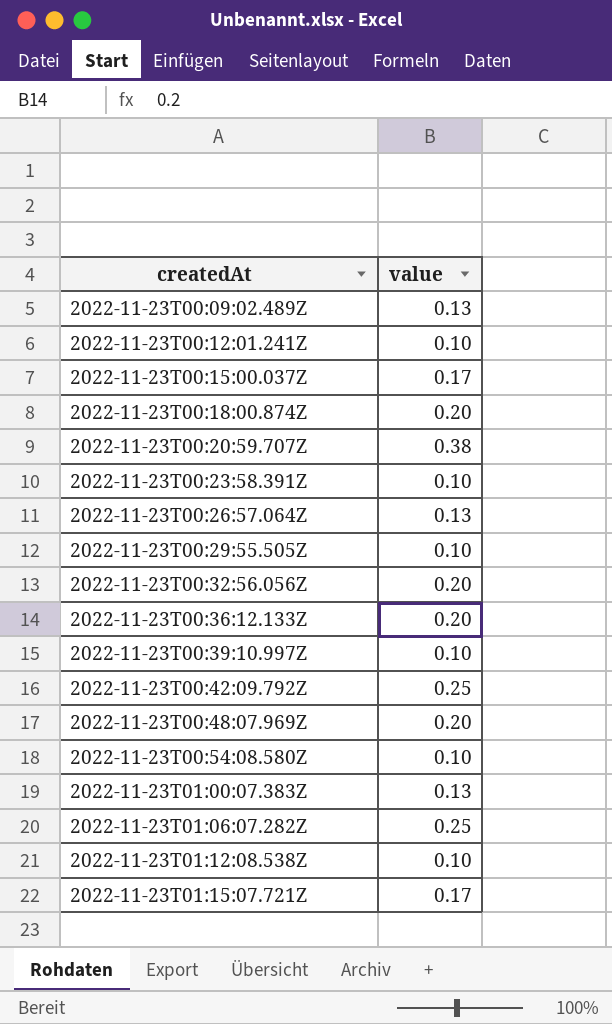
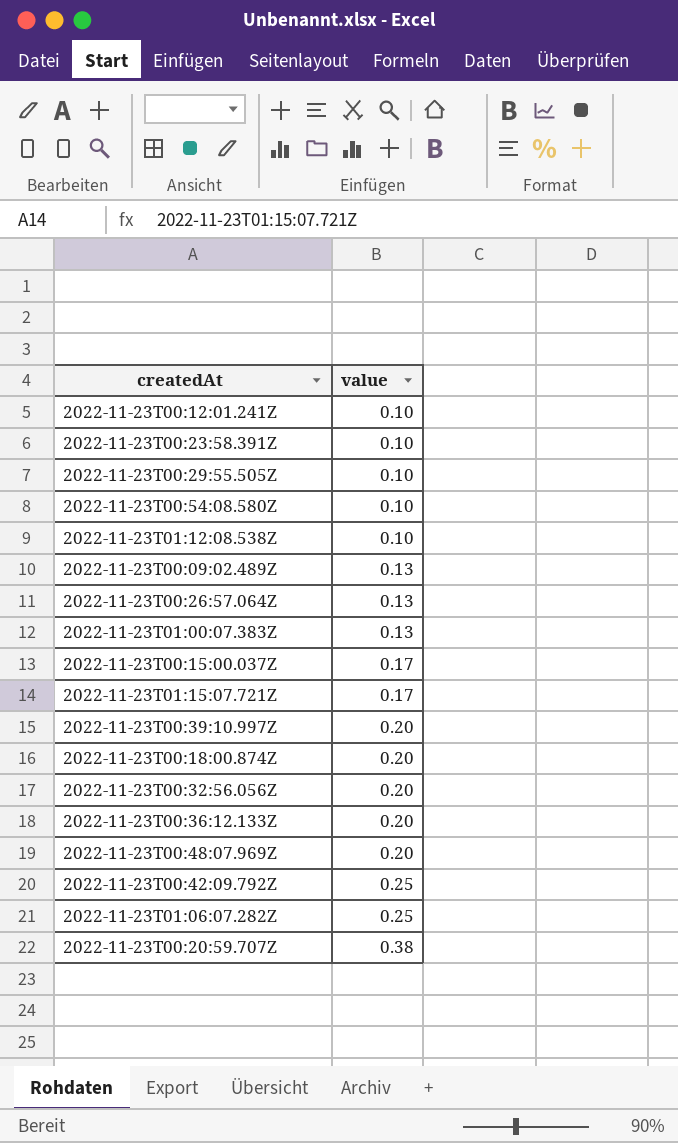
row order: createdAt ascending -> value ascending
2022-11-23T00:39:10.997Z | value: 0.10 -> 0.20

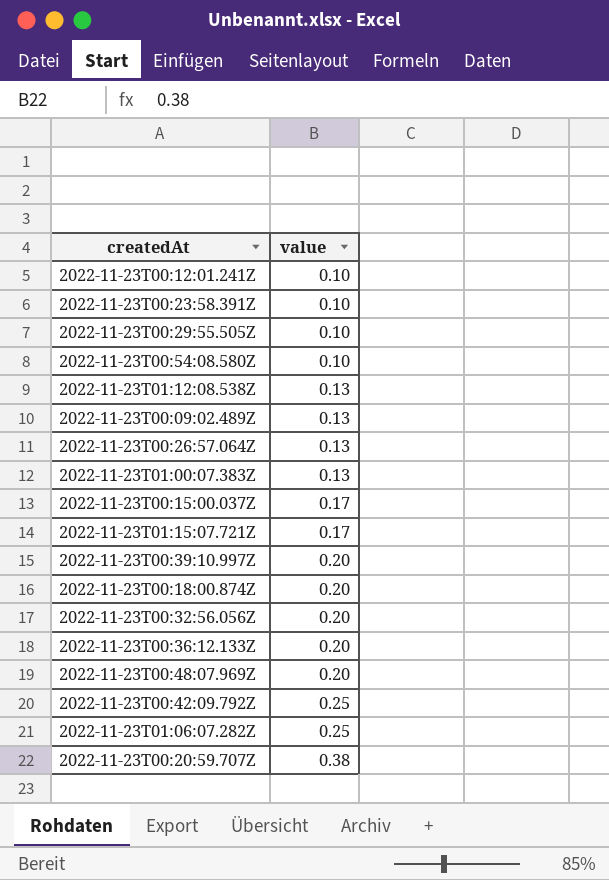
2022-11-23T01:12:08.538Z | value: 0.10 -> 0.13

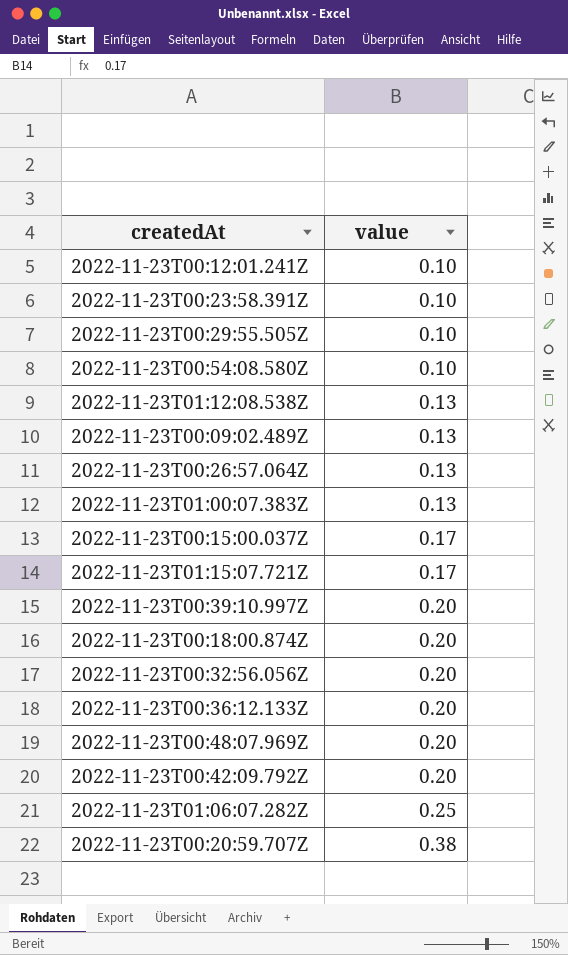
2022-11-23T00:42:09.792Z | value: 0.25 -> 0.20

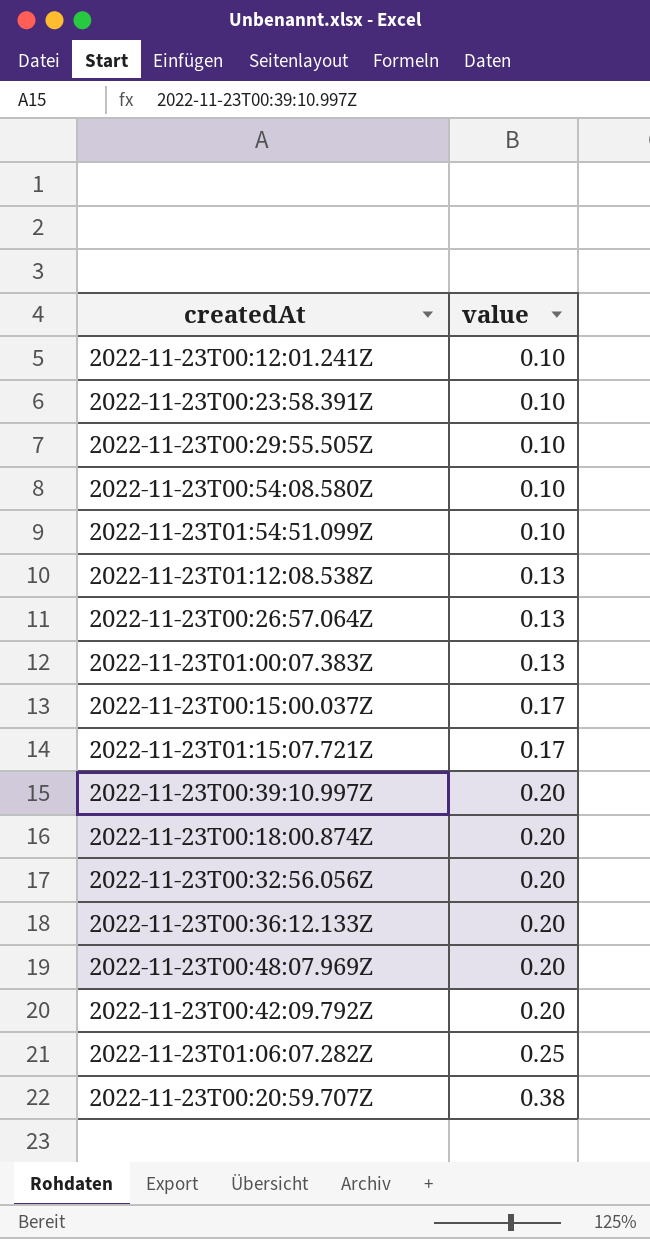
row 2022-11-23T00:09:02.489Z: 0.13 -> none
row 2022-11-23T01:54:51.099Z: none -> 0.10

